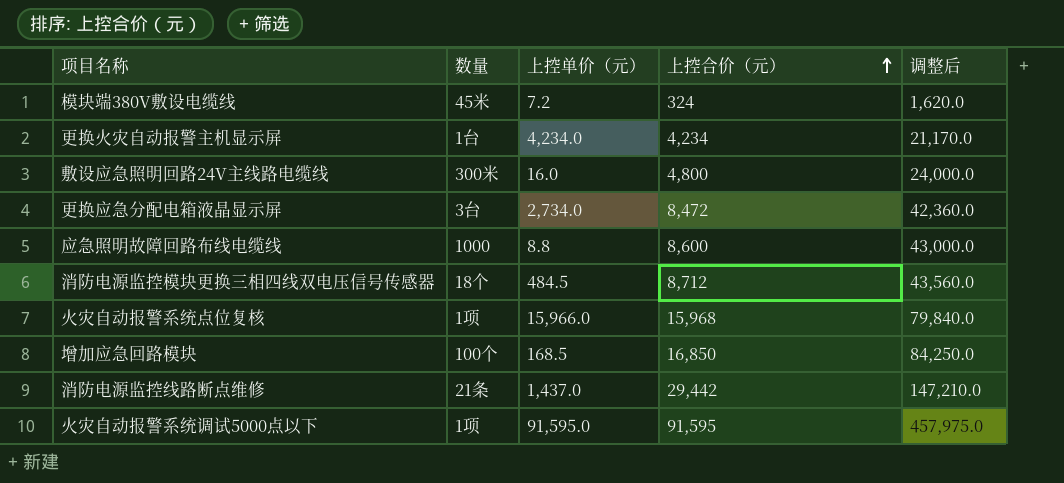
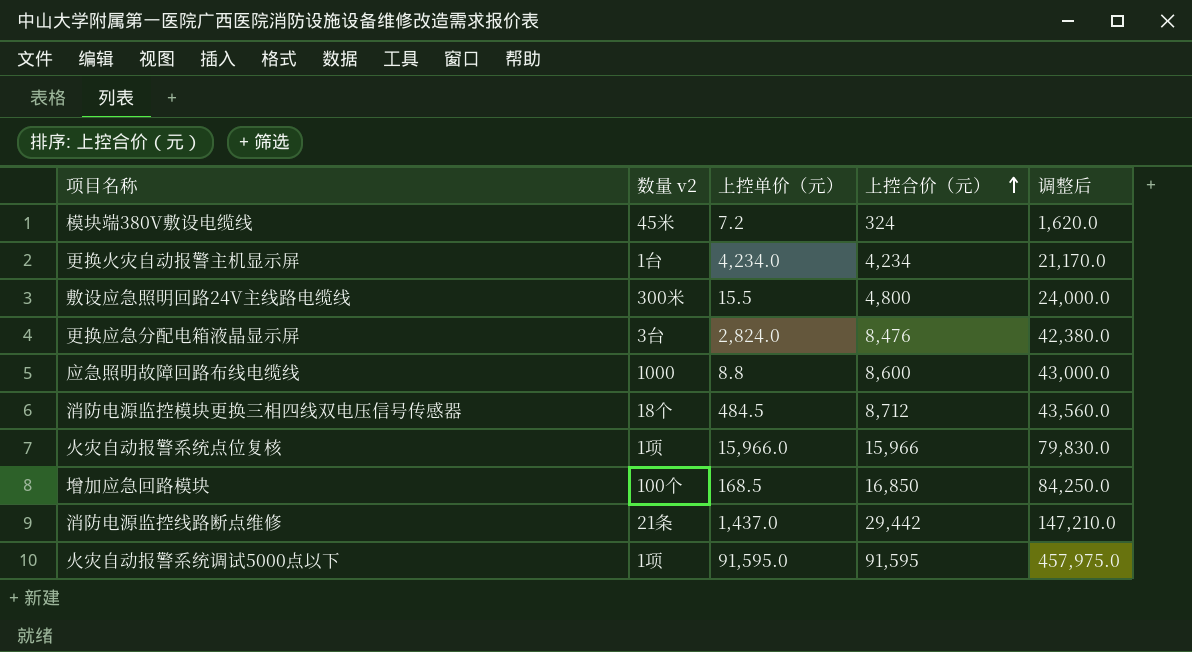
column name: 数量 -> 数量 v2
敷设应急照明回路24V主线路电缆线 | 上控单价（元）: 16.0 -> 15.5
更换应急分配电箱液晶显示屏 | 上控单价（元）: 2,734.0 -> 2,824.0
更换应急分配电箱液晶显示屏 | 上控合价（元）: 8,472 -> 8,476
更换应急分配电箱液晶显示屏 | 调整后: 42,360.0 -> 42,380.0
火灾自动报警系统点位复核 | 上控合价（元）: 15,968 -> 15,966
火灾自动报警系统点位复核 | 调整后: 79,840.0 -> 79,830.0

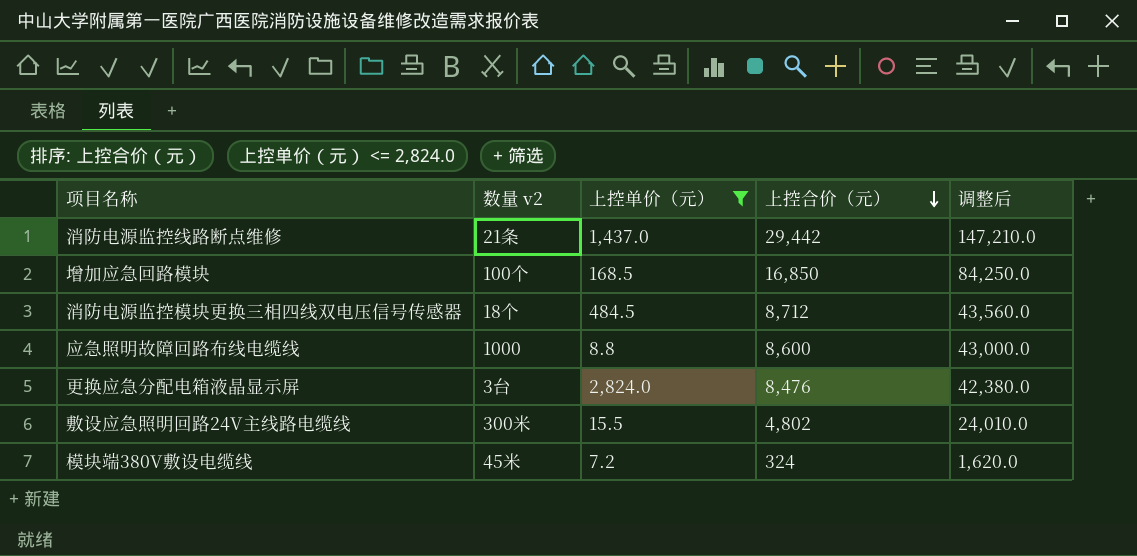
filter: none -> 上控单价（元） <= 2,824.0
row order: 上控合价（元） ascending -> 上控合价（元） descending
敷设应急照明回路24V主线路电缆线 | 上控合价（元）: 4,800 -> 4,802
敷设应急照明回路24V主线路电缆线 | 调整后: 24,000.0 -> 24,010.0

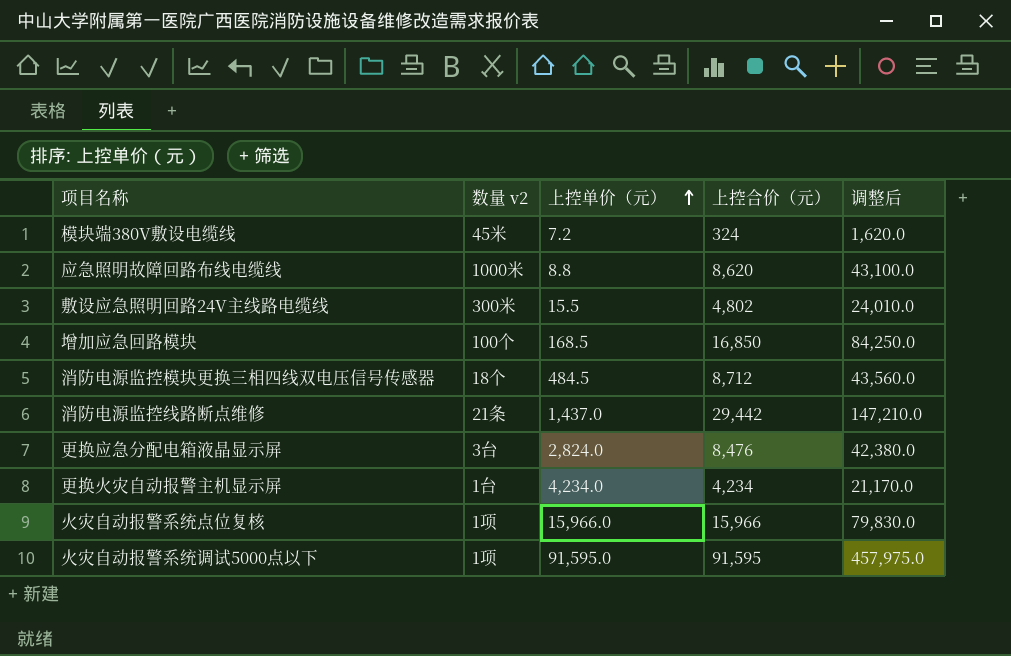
filter: 上控单价（元） <= 2,824.0 -> none
row order: 上控合价（元） descending -> 上控单价（元） ascending
应急照明故障回路布线电缆线 | 数量 v2: 1000 -> 1000米
应急照明故障回路布线电缆线 | 上控合价（元）: 8,600 -> 8,620
应急照明故障回路布线电缆线 | 调整后: 43,000.0 -> 43,100.0

